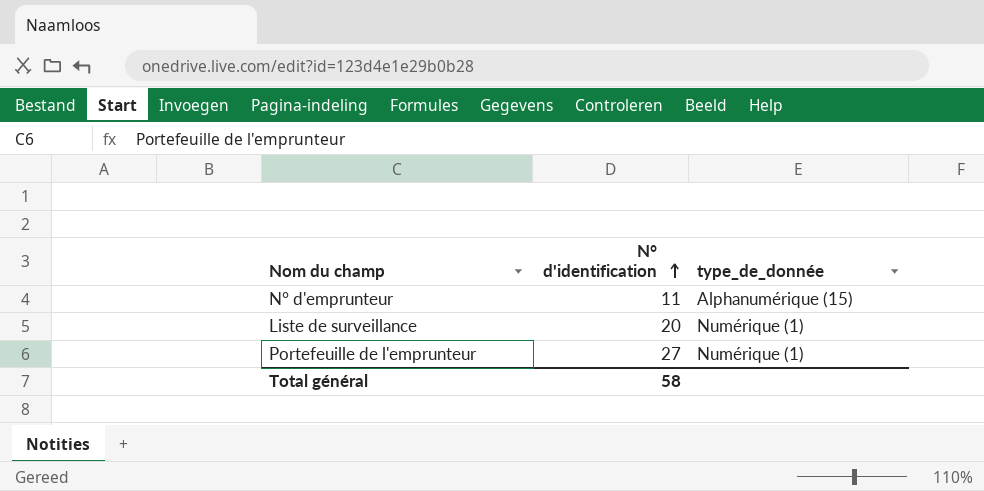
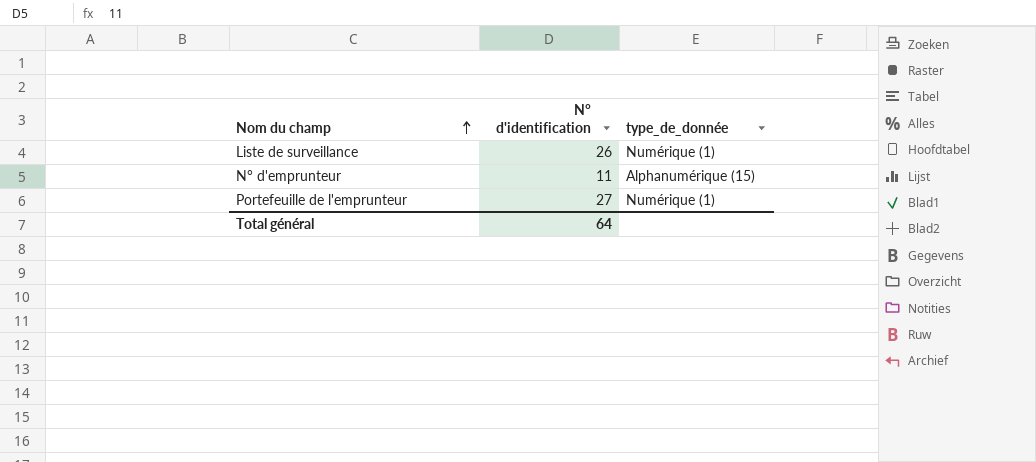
row order: N° d'identification ascending -> Nom du champ ascending
Liste de surveillance | N° d'identification: 20 -> 26
Total général | N° d'identification: 58 -> 64

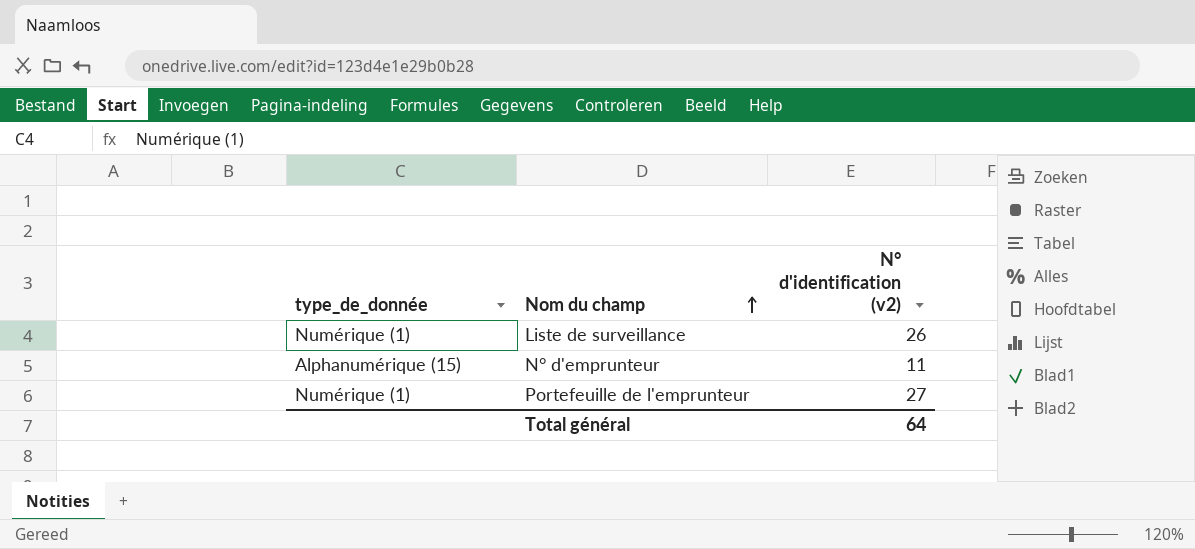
column type_de_donnée | position: 3 -> 1
column name: N° d'identification -> N° d'identification (v2)

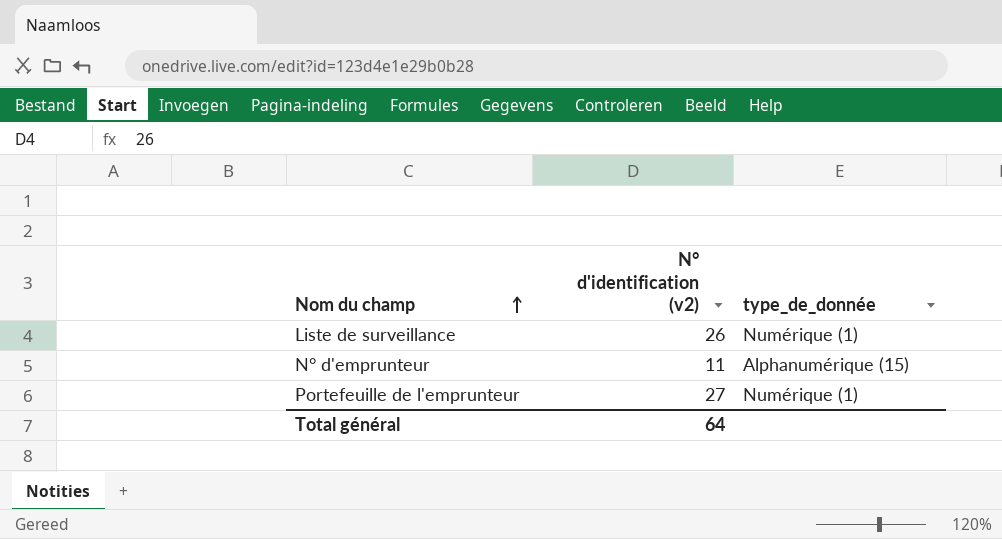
column type_de_donnée | position: 1 -> 3

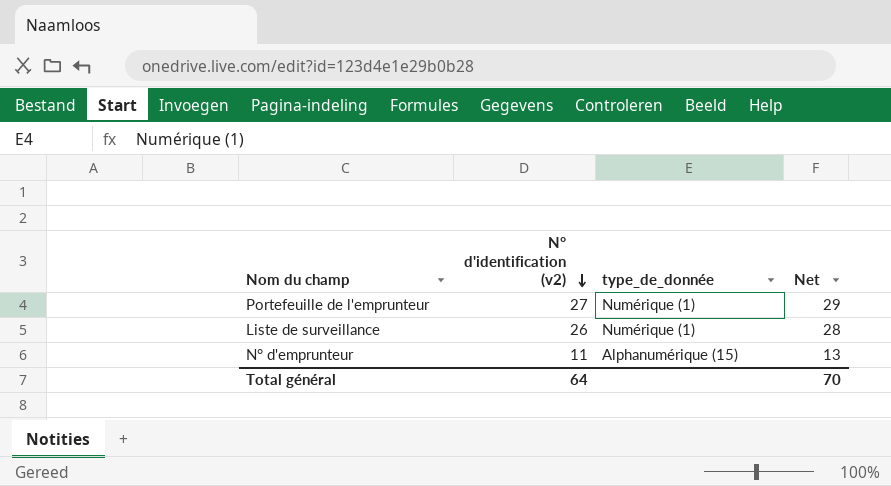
row order: Nom du champ ascending -> N° d'identification (v2) descending
column Net | formula: none -> [N° d'identification (v2)] + 2

